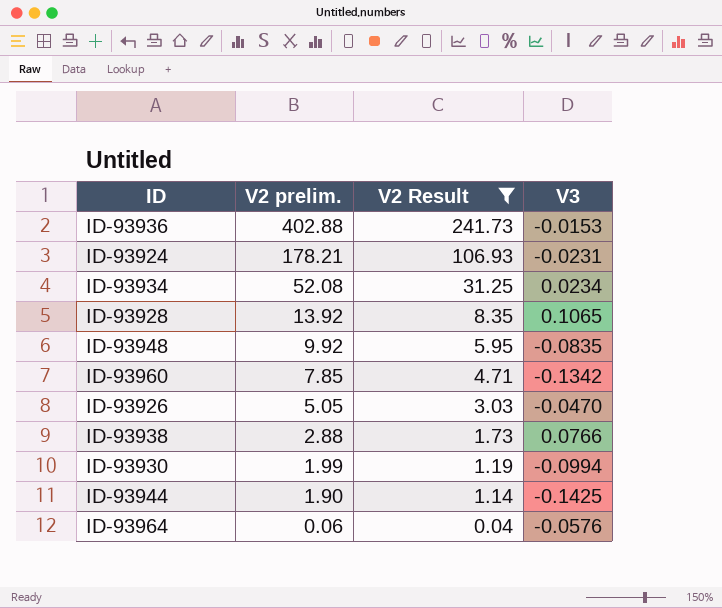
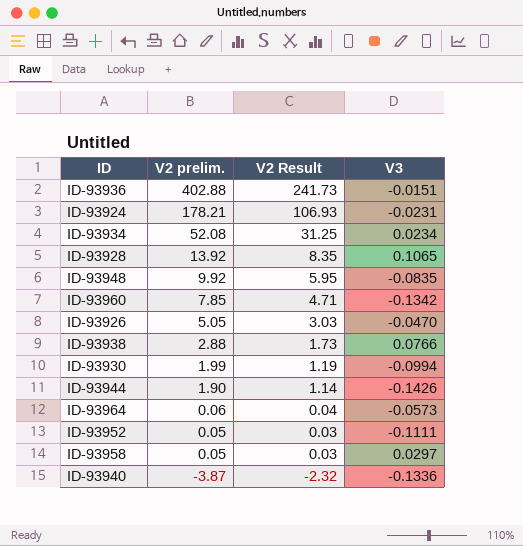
filter: V2 Result >= 0.04 -> none
ID-93936 | V3: -0.0153 -> -0.0151
ID-93944 | V3: -0.1425 -> -0.1426
ID-93964 | V3: -0.0576 -> -0.0573

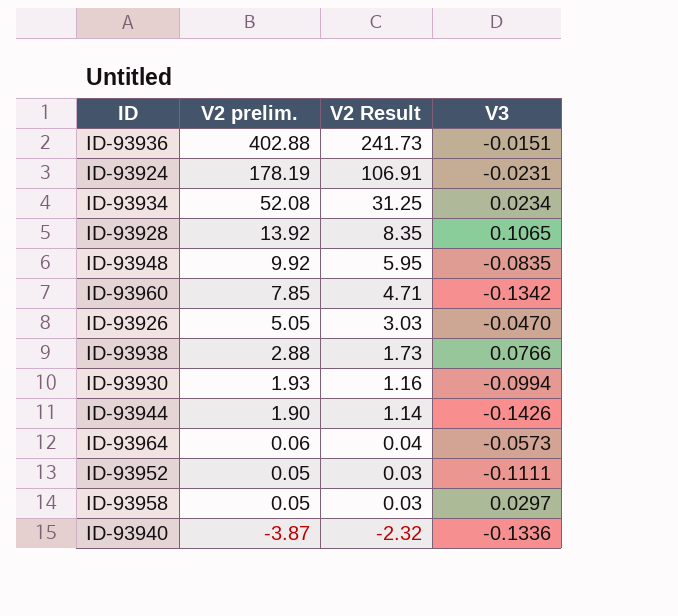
ID-93924 | V2 prelim.: 178.21 -> 178.19
ID-93924 | V2 Result: 106.93 -> 106.91
ID-93930 | V2 prelim.: 1.99 -> 1.93
ID-93930 | V2 Result: 1.19 -> 1.16

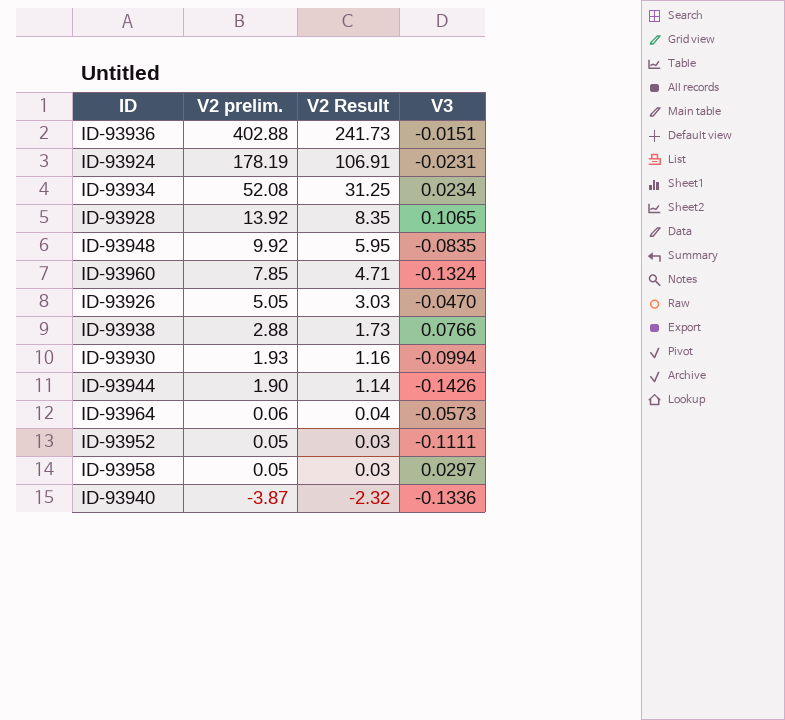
ID-93960 | V3: -0.1342 -> -0.1324

